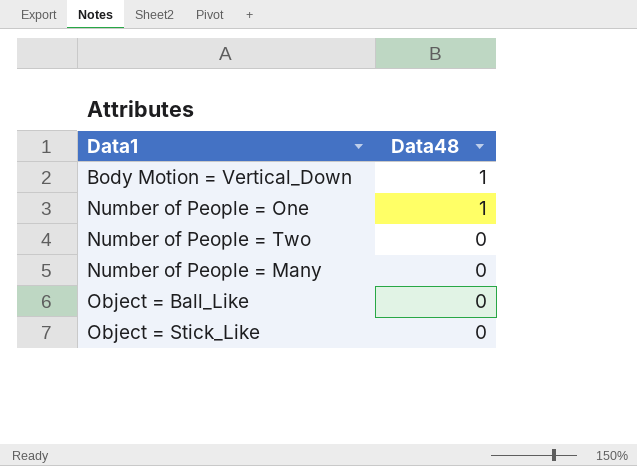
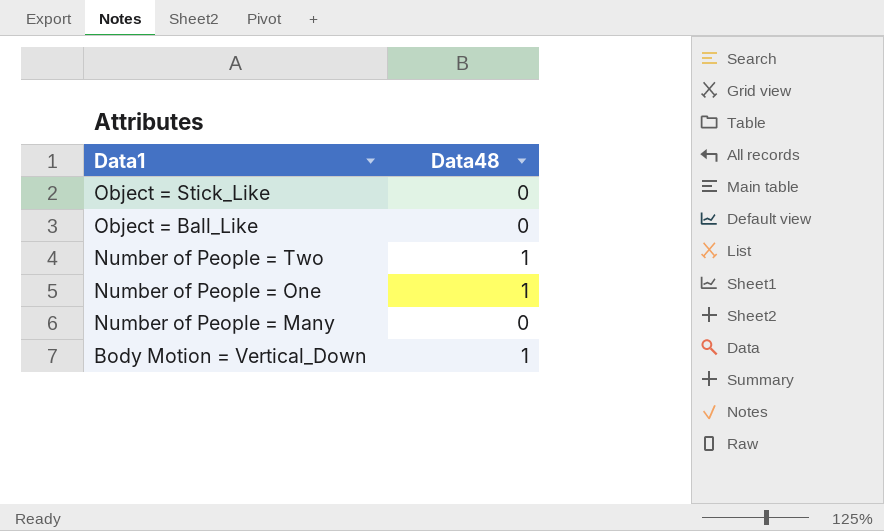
row order: Data48 descending -> Data1 descending
Number of People = Two | Data48: 0 -> 1

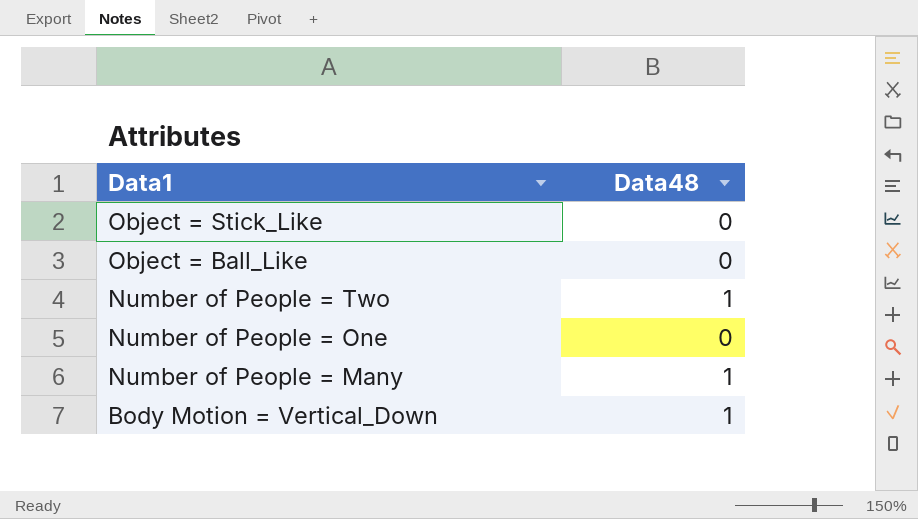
Number of People = One | Data48: 1 -> 0
Number of People = Many | Data48: 0 -> 1

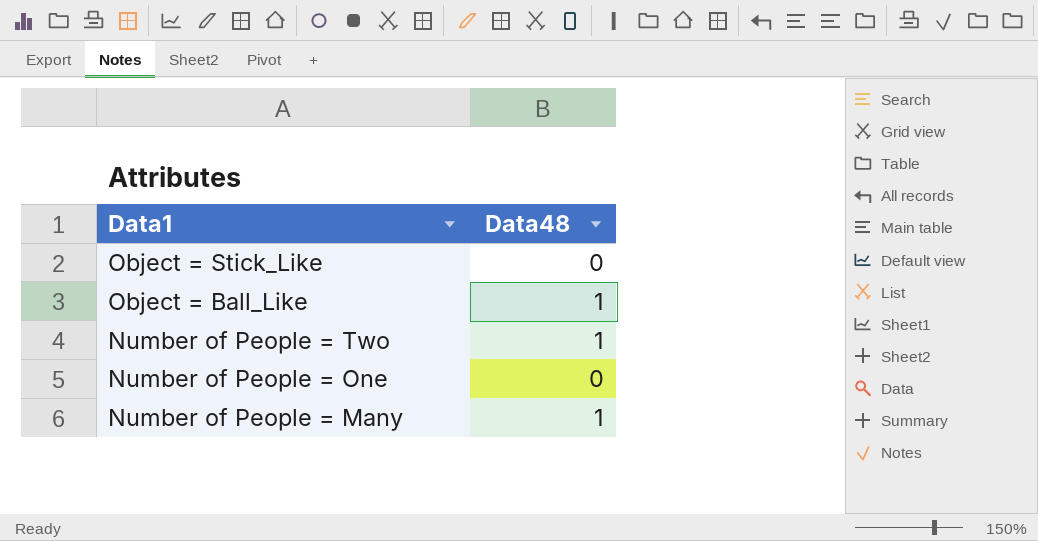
row Body Motion = Vertical_Down: 1 -> none
Object = Ball_Like | Data48: 0 -> 1

